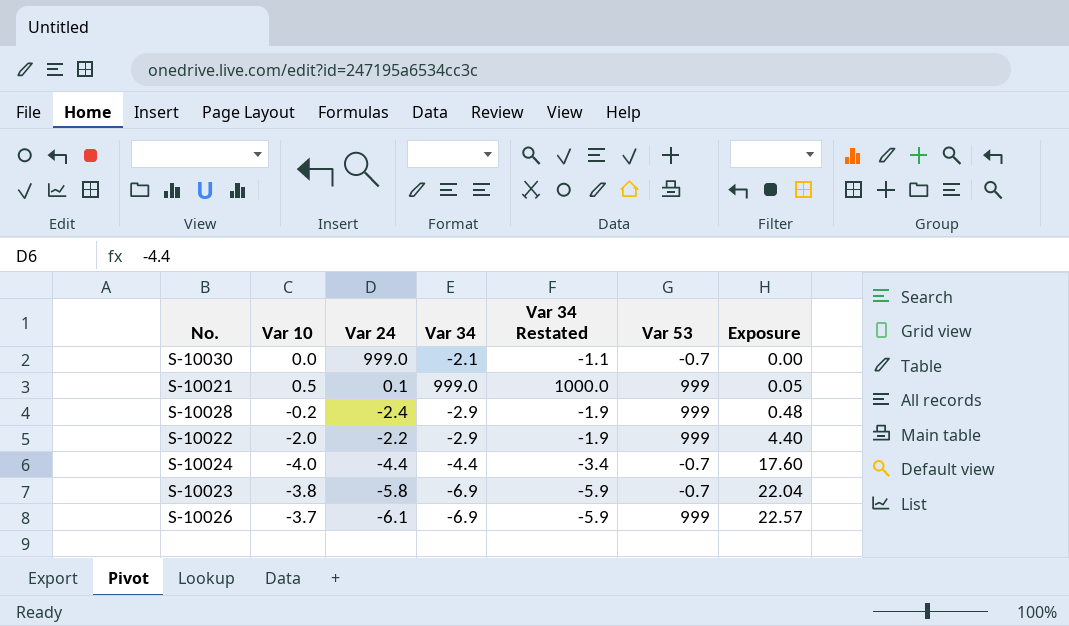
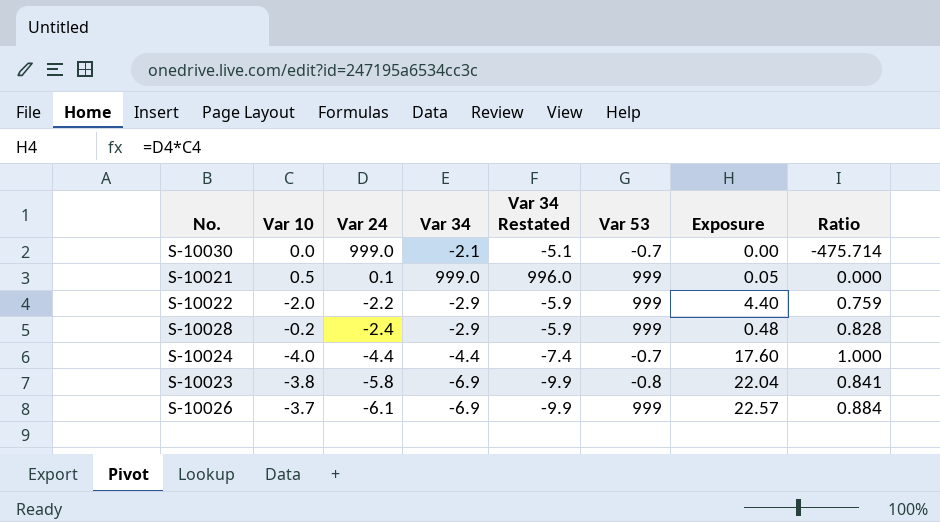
row order: Exposure ascending -> Var 24 descending
column Var 34 Restated | formula: [Var 34] + 1 -> [Var 34] - 3
column Ratio | formula: none -> [Var 24] / [Var 34]
S-10023 | Var 53: -0.7 -> -0.8

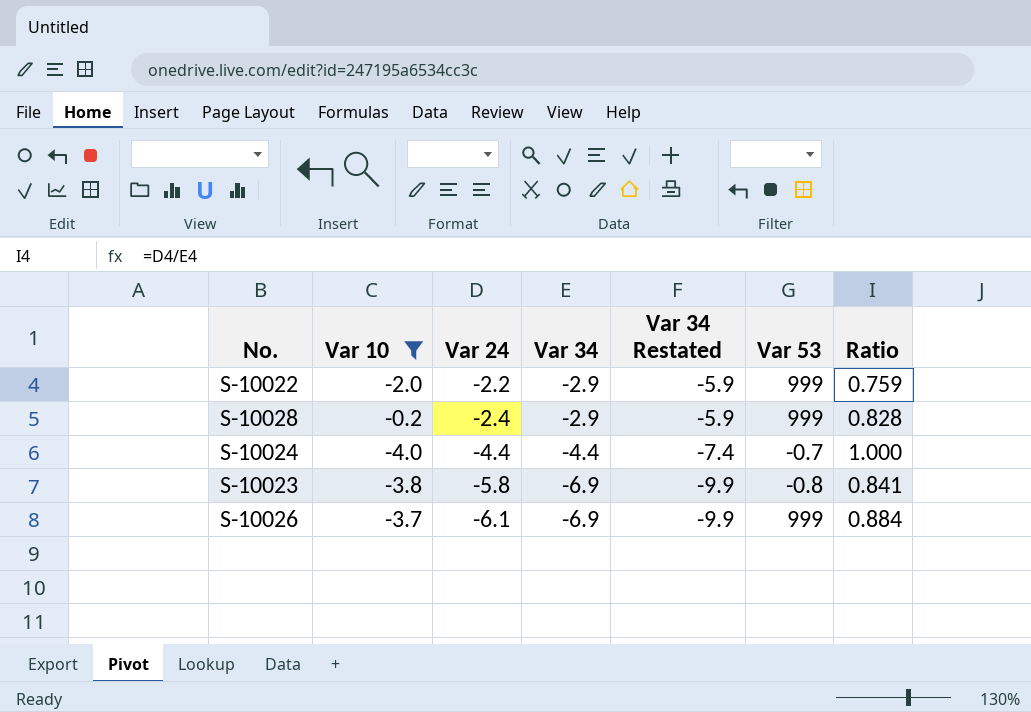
filter: none -> Var 10 <= -0.2
column Exposure | formula: [Var 10] * [Var 24] -> none

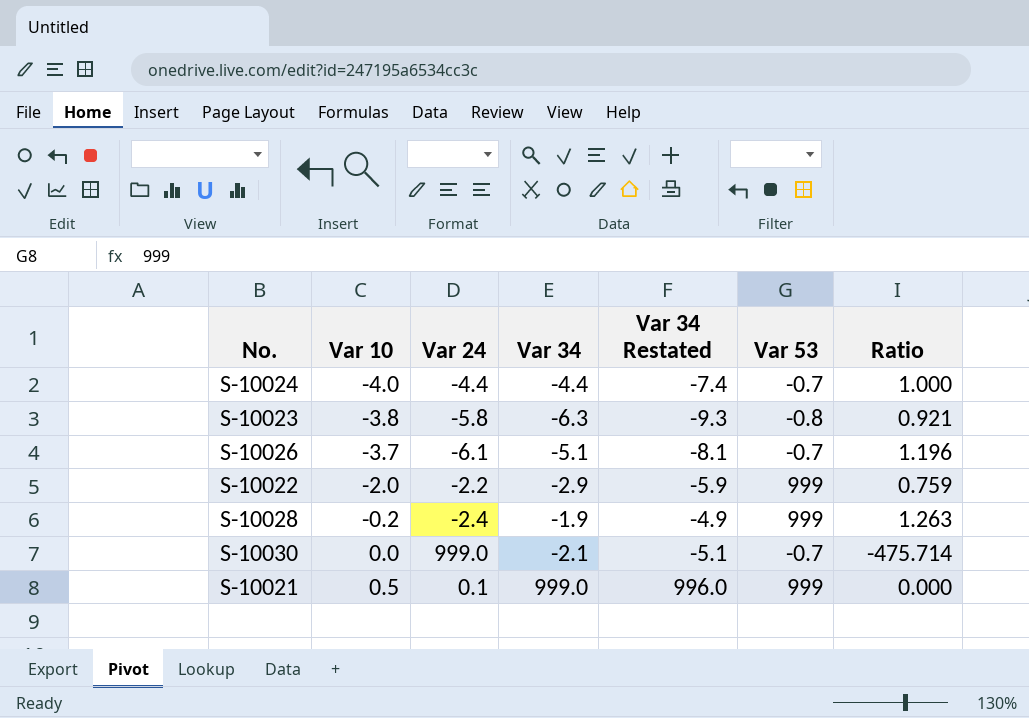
filter: Var 10 <= -0.2 -> none
row order: Var 24 descending -> Var 10 ascending
S-10023 | Var 34: -6.9 -> -6.3
S-10023 | Var 34 Restated: -9.9 -> -9.3
S-10023 | Ratio: 0.841 -> 0.921
S-10026 | Var 34: -6.9 -> -5.1
S-10026 | Var 34 Restated: -9.9 -> -8.1
S-10026 | Var 53: 999 -> -0.7
S-10026 | Ratio: 0.884 -> 1.196
S-10028 | Var 34: -2.9 -> -1.9
S-10028 | Var 34 Restated: -5.9 -> -4.9
S-10028 | Ratio: 0.828 -> 1.263

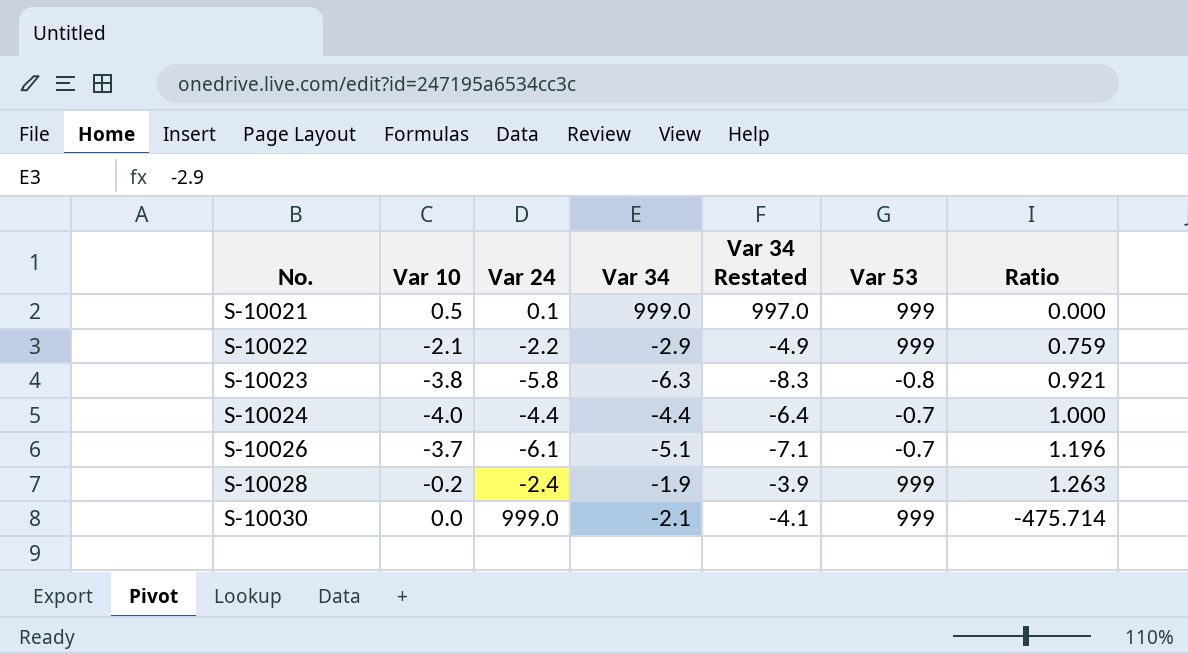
row order: Var 10 ascending -> No. ascending
column Var 34 Restated | formula: [Var 34] - 3 -> [Var 34] - 2
S-10022 | Var 10: -2.0 -> -2.1
S-10030 | Var 53: -0.7 -> 999

